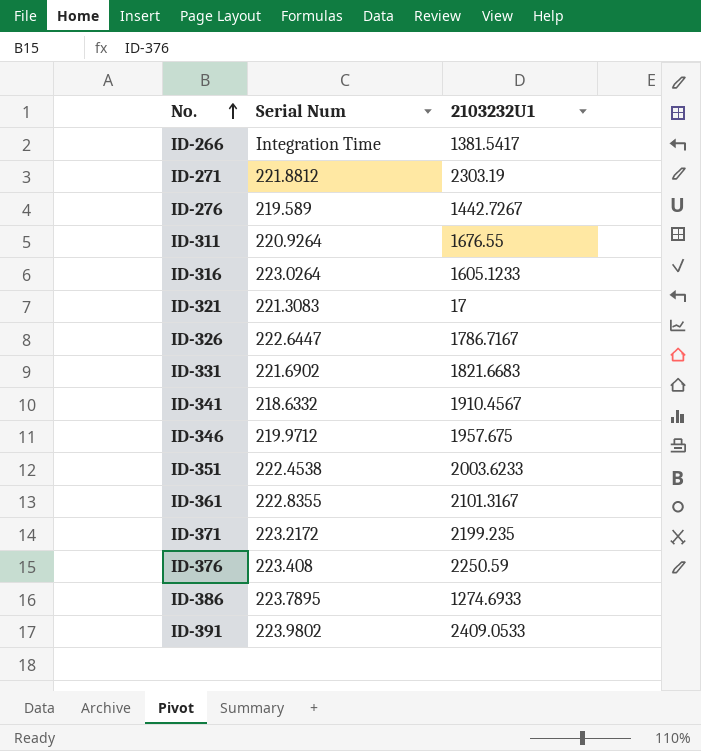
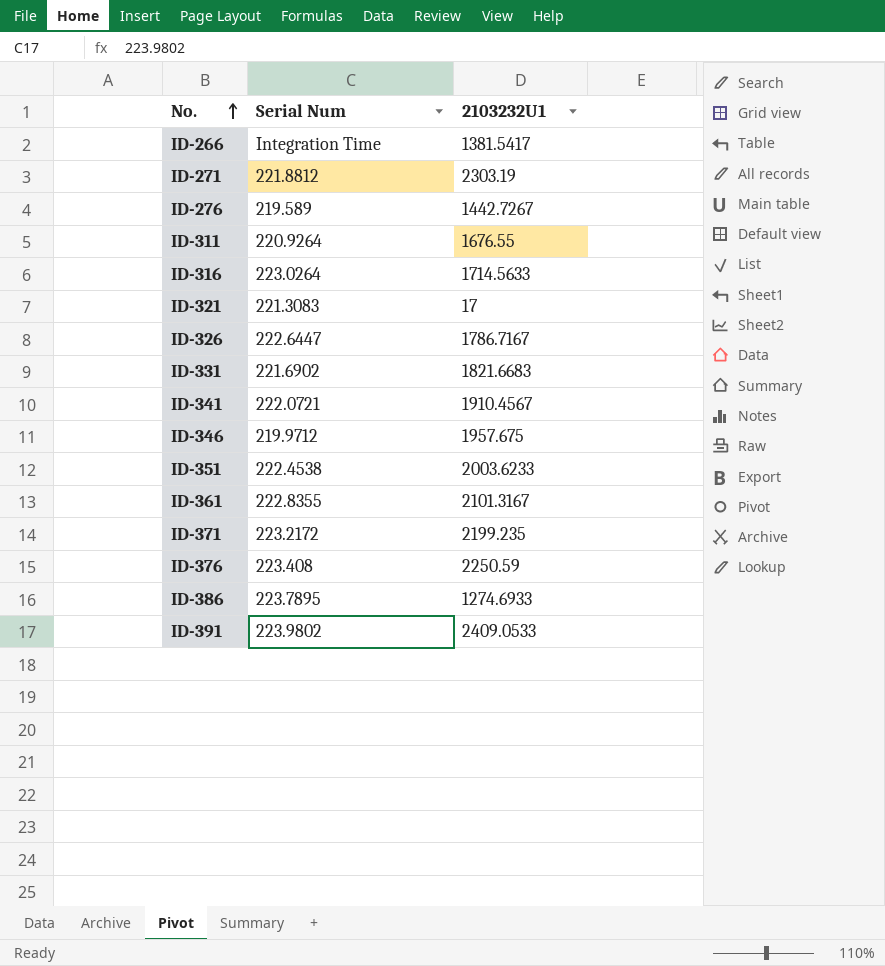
ID-316 | 2103232U1: 1605.1233 -> 1714.5633
ID-341 | Serial Num: 218.6332 -> 222.0721

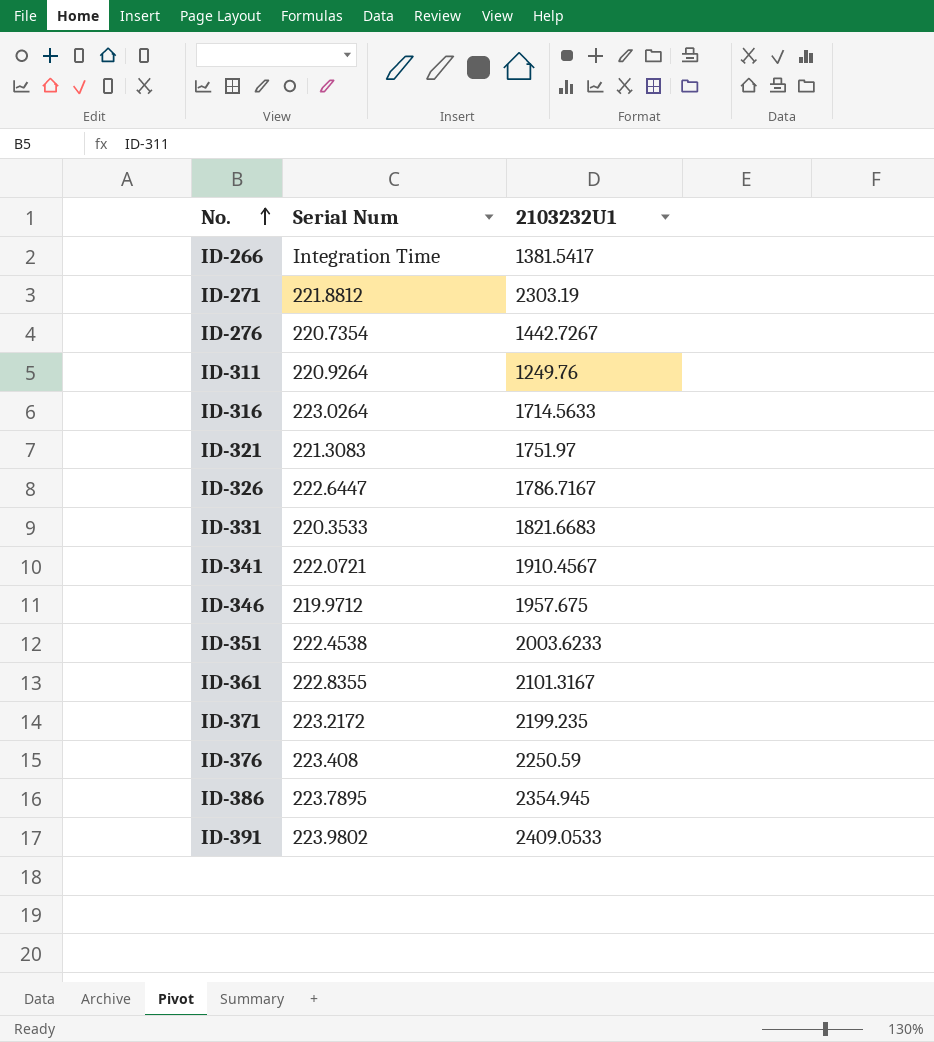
ID-276 | Serial Num: 219.589 -> 220.7354
ID-311 | 2103232U1: 1676.55 -> 1249.76
ID-321 | 2103232U1: 17 -> 1751.97
ID-331 | Serial Num: 221.6902 -> 220.3533
ID-386 | 2103232U1: 1274.6933 -> 2354.945

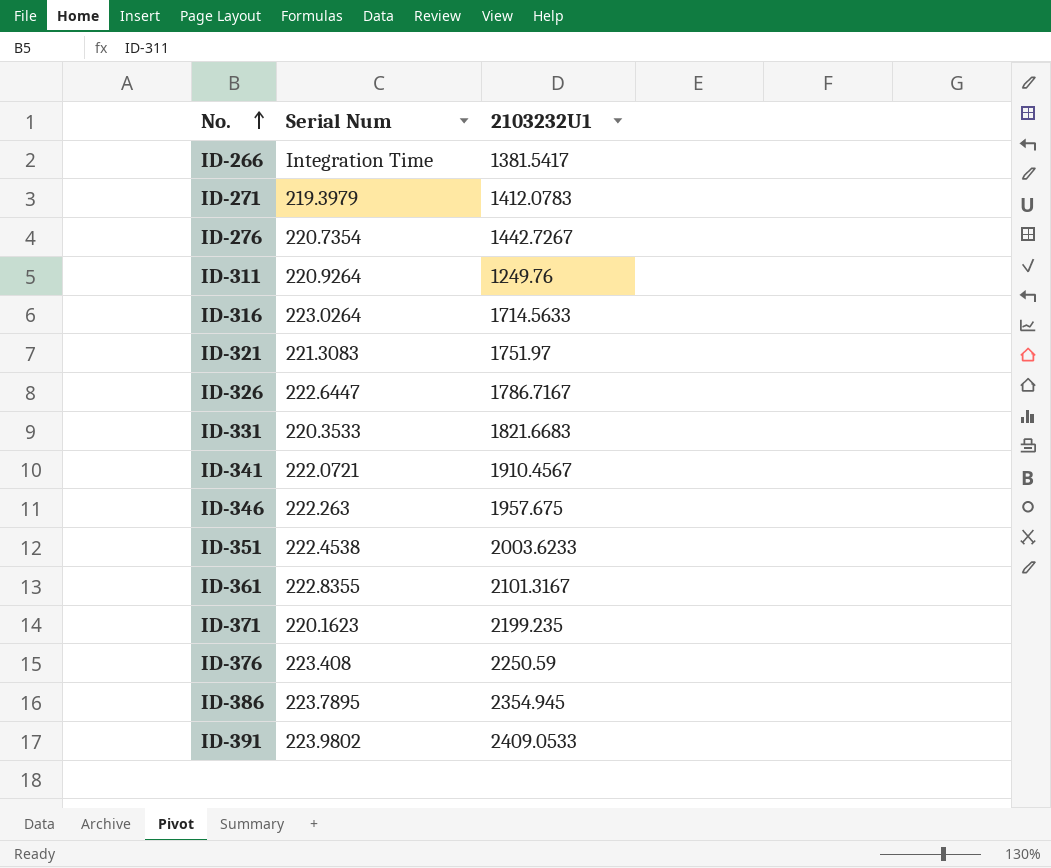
ID-271 | Serial Num: 221.8812 -> 219.3979
ID-271 | 2103232U1: 2303.19 -> 1412.0783
ID-346 | Serial Num: 219.9712 -> 222.263
ID-371 | Serial Num: 223.2172 -> 220.1623

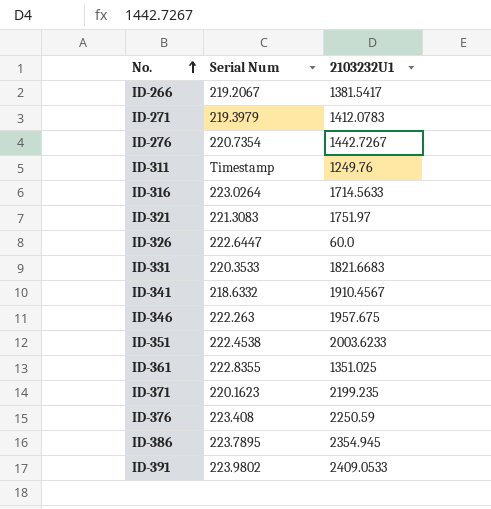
ID-266 | Serial Num: Integration Time -> 219.2067
ID-311 | Serial Num: 220.9264 -> Timestamp
ID-326 | 2103232U1: 1786.7167 -> 60.0
ID-341 | Serial Num: 222.0721 -> 218.6332
ID-361 | 2103232U1: 2101.3167 -> 1351.025

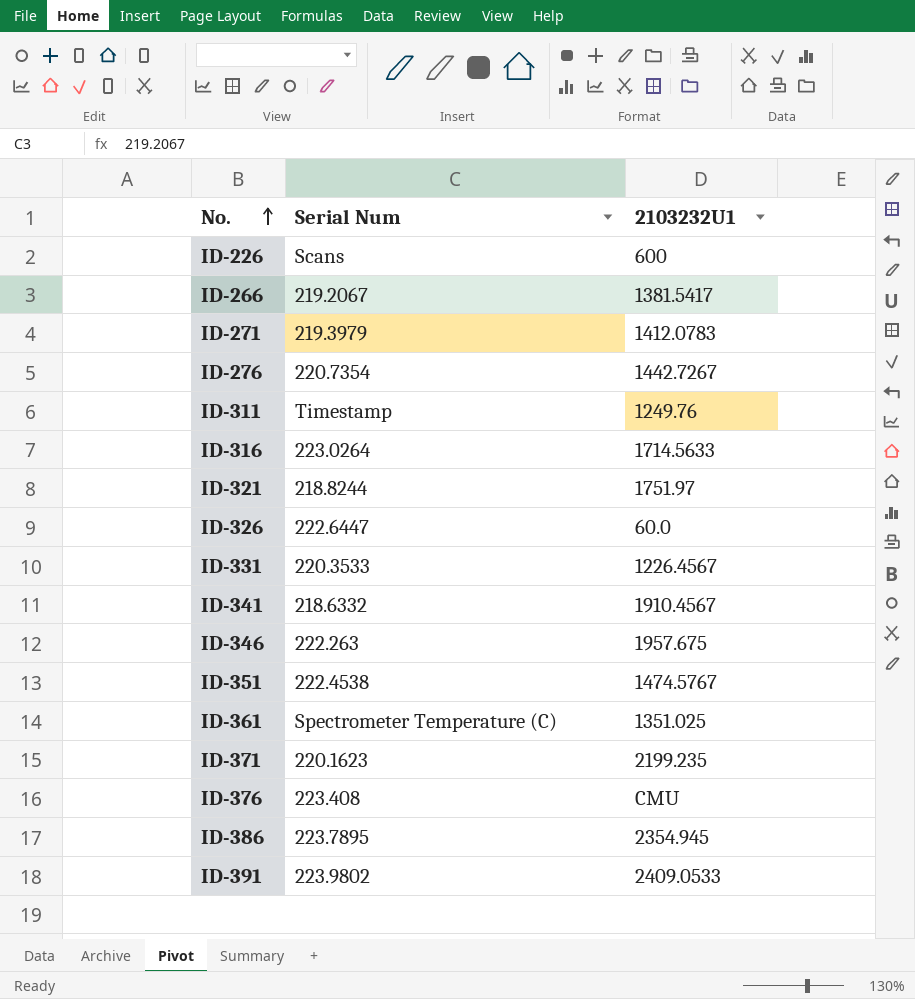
row ID-226: none -> Scans | 600
ID-321 | Serial Num: 221.3083 -> 218.8244
ID-331 | 2103232U1: 1821.6683 -> 1226.4567
ID-351 | 2103232U1: 2003.6233 -> 1474.5767
ID-361 | Serial Num: 222.8355 -> Spectrometer Temperature (C)
ID-376 | 2103232U1: 2250.59 -> CMU

